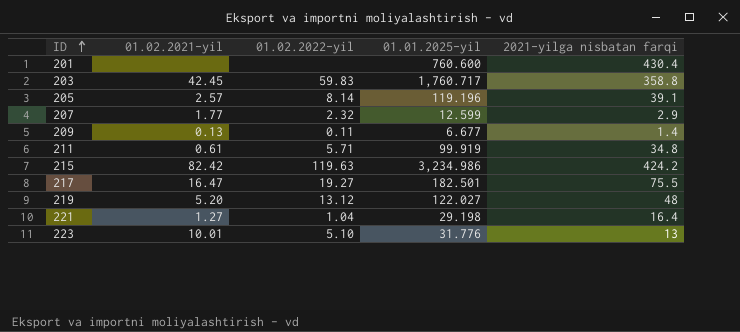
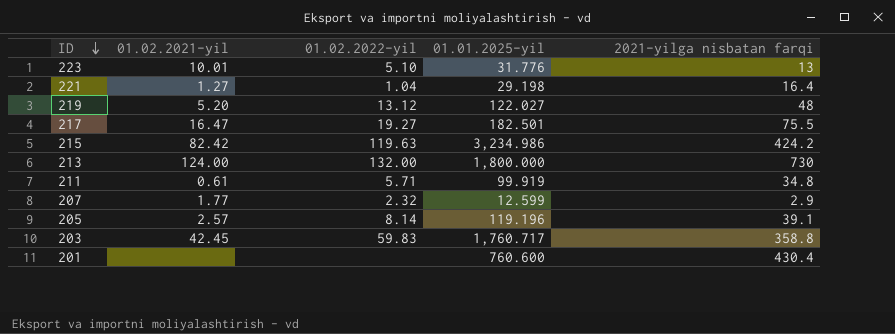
row order: ID ascending -> ID descending
row 209: 0.13 | 0.11 | 6.677 | 1.4 -> none
row 213: none -> 124.00 | 132.00 | 1,800.000 | 730

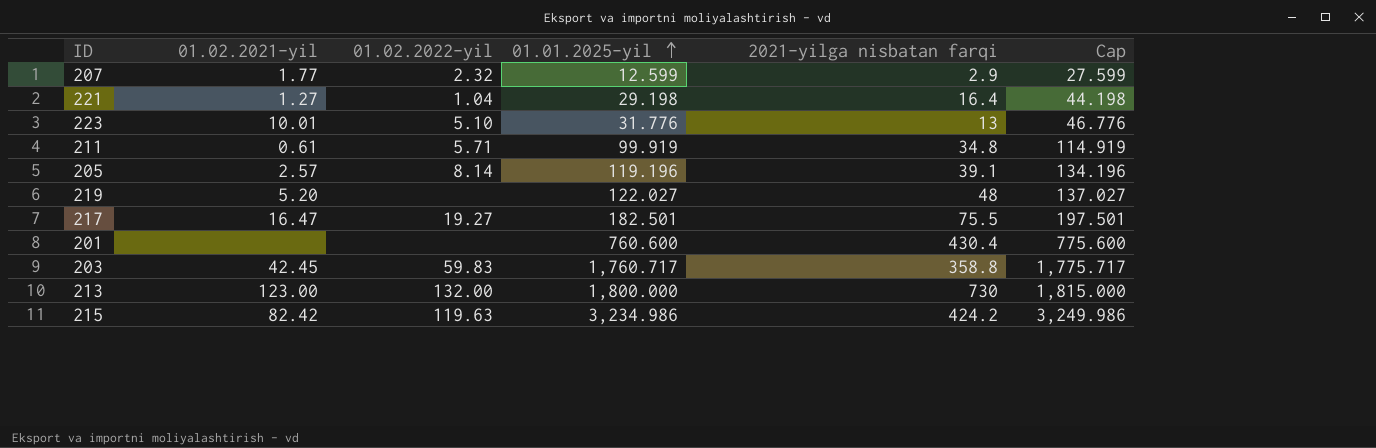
row order: ID descending -> 01.01.2025-yil ascending
column Cap | formula: none -> [01.01.2025-yil] + 15
219 | 01.02.2022-yil: 13.12 -> none
213 | 01.02.2021-yil: 124.00 -> 123.00

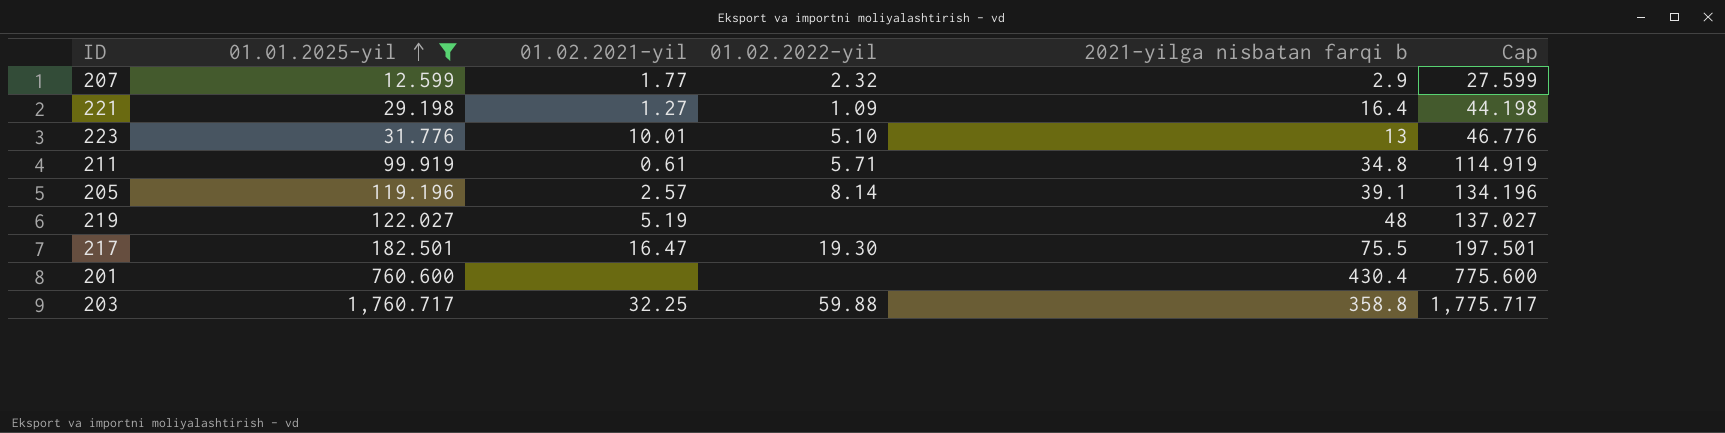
filter: none -> 01.01.2025-yil <= 1,760.717
column 01.01.2025-yil | position: 4 -> 2
column name: 2021-yilga nisbatan farqi -> 2021-yilga nisbatan farqi b
221 | 01.02.2022-yil: 1.04 -> 1.09
219 | 01.02.2021-yil: 5.20 -> 5.19
217 | 01.02.2022-yil: 19.27 -> 19.30
203 | 01.02.2021-yil: 42.45 -> 32.25
203 | 01.02.2022-yil: 59.83 -> 59.88

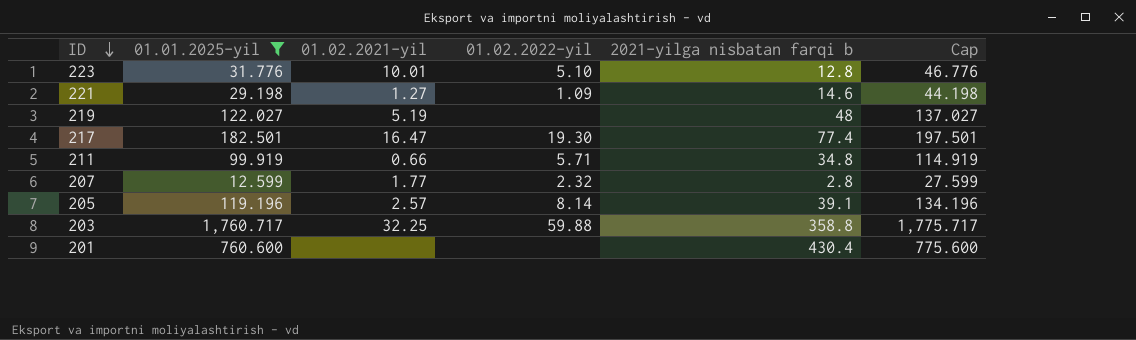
row order: 01.01.2025-yil ascending -> ID descending
223 | 2021-yilga nisbatan farqi b: 13 -> 12.8
221 | 2021-yilga nisbatan farqi b: 16.4 -> 14.6
217 | 2021-yilga nisbatan farqi b: 75.5 -> 77.4
211 | 01.02.2021-yil: 0.61 -> 0.66
207 | 2021-yilga nisbatan farqi b: 2.9 -> 2.8

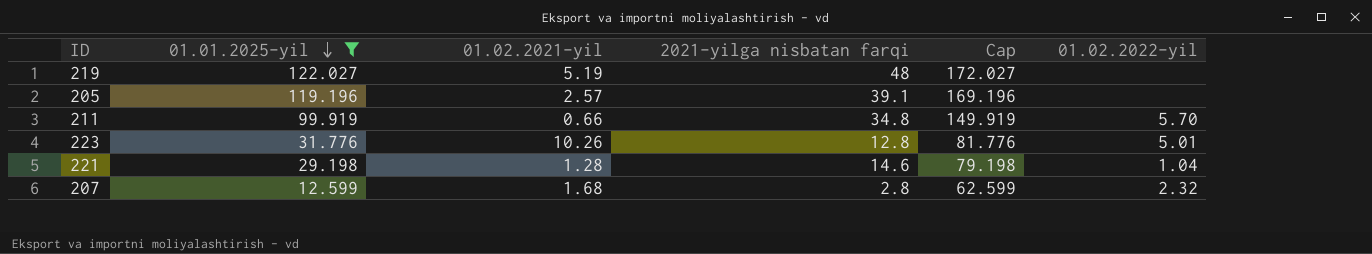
row order: ID descending -> 01.01.2025-yil descending
column name: 2021-yilga nisbatan farqi b -> 2021-yilga nisbatan farqi
column Cap | formula: [01.01.2025-yil] + 15 -> [01.01.2025-yil] + 50
column 01.02.2022-yil | position: 4 -> 6
row 217: 182.501 | 16.47 | 19.30 | 77.4 | 197.501 -> none
row 203: 1,760.717 | 32.25 | 59.88 | 358.8 | 1,775.717 -> none
row 201: 760.600 | none | none | 430.4 | 775.600 -> none
205 | 01.02.2022-yil: 8.14 -> none
211 | 01.02.2022-yil: 5.71 -> 5.70
223 | 01.02.2021-yil: 10.01 -> 10.26
223 | 01.02.2022-yil: 5.10 -> 5.01
221 | 01.02.2021-yil: 1.27 -> 1.28
221 | 01.02.2022-yil: 1.09 -> 1.04
207 | 01.02.2021-yil: 1.77 -> 1.68

